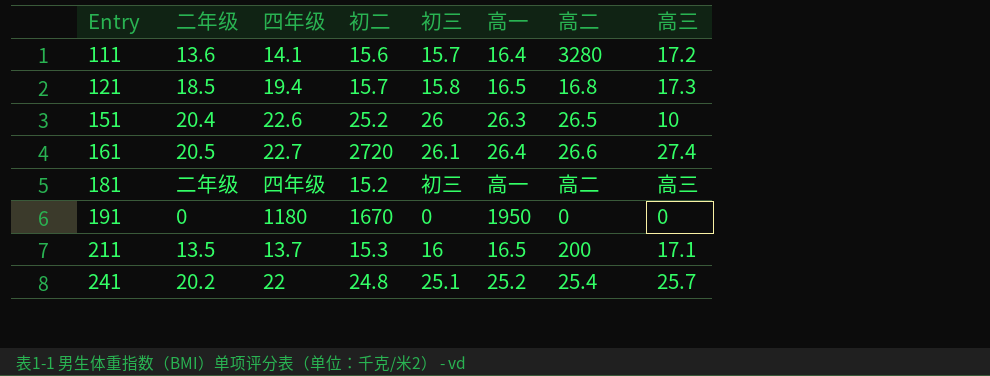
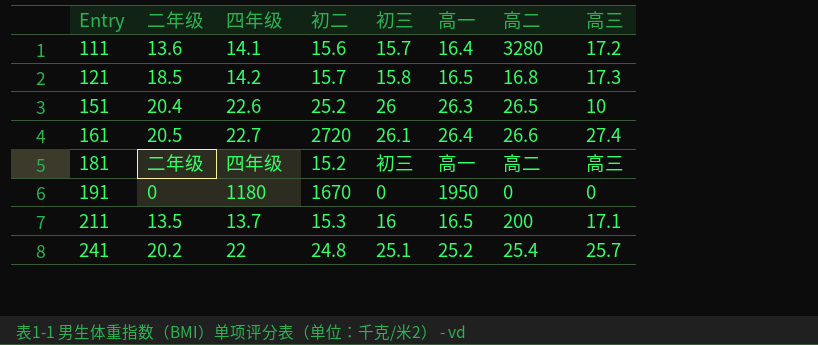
121 | 四年级: 19.4 -> 14.2

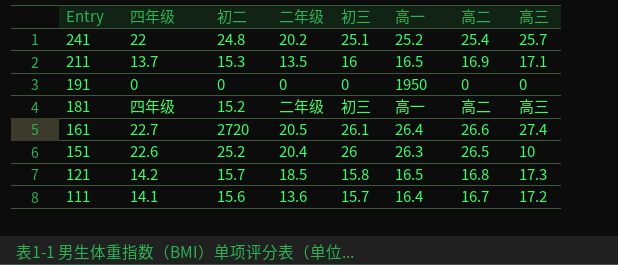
row order: Entry ascending -> Entry descending
column 二年级 | position: 2 -> 4
211 | 高二: 200 -> 16.9
191 | 四年级: 1180 -> 0
191 | 初二: 1670 -> 0
111 | 高二: 3280 -> 16.7

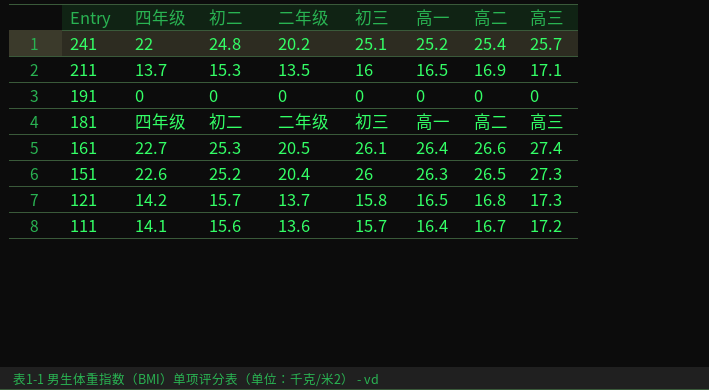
191 | 高一: 1950 -> 0
181 | 初二: 15.2 -> 初二
161 | 初二: 2720 -> 25.3
151 | 高三: 10 -> 27.3
121 | 二年级: 18.5 -> 13.7

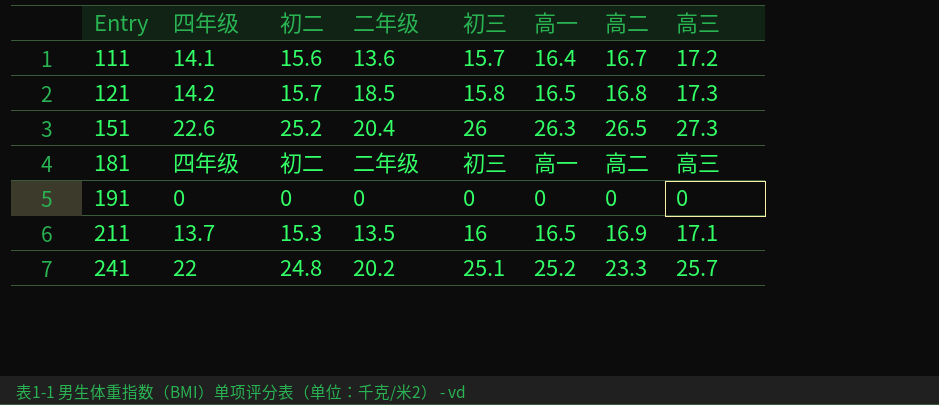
row order: Entry descending -> Entry ascending
row 161: 22.7 | 25.3 | 20.5 | 26.1 | 26.4 | 26.6 | 27.4 -> none
121 | 二年级: 13.7 -> 18.5
241 | 高二: 25.4 -> 23.3

